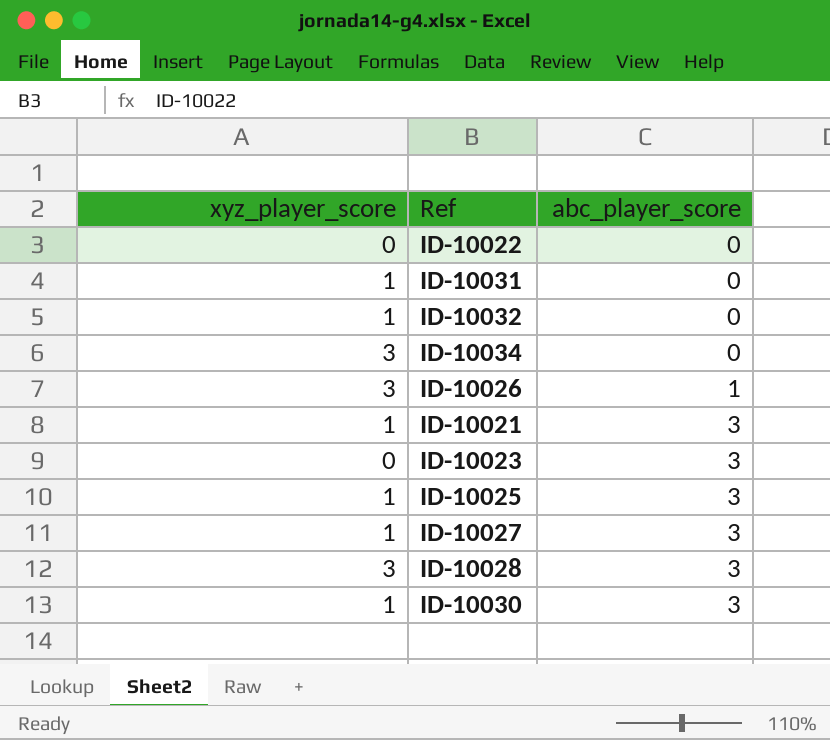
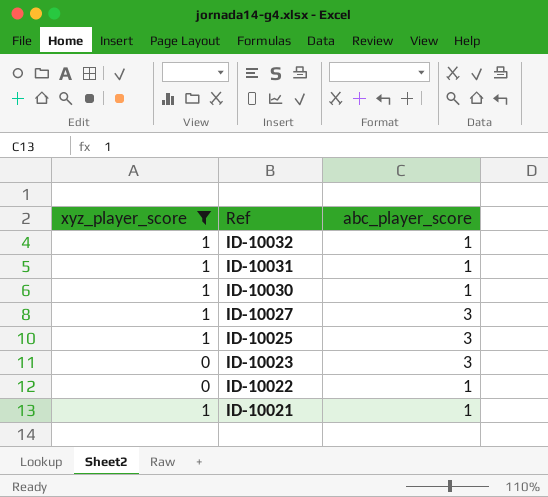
filter: none -> xyz_player_score != 3
row order: abc_player_score ascending -> Ref descending
ID-10032 | abc_player_score: 0 -> 1
ID-10031 | abc_player_score: 0 -> 1
ID-10030 | abc_player_score: 3 -> 1
ID-10022 | abc_player_score: 0 -> 1
ID-10021 | abc_player_score: 3 -> 1

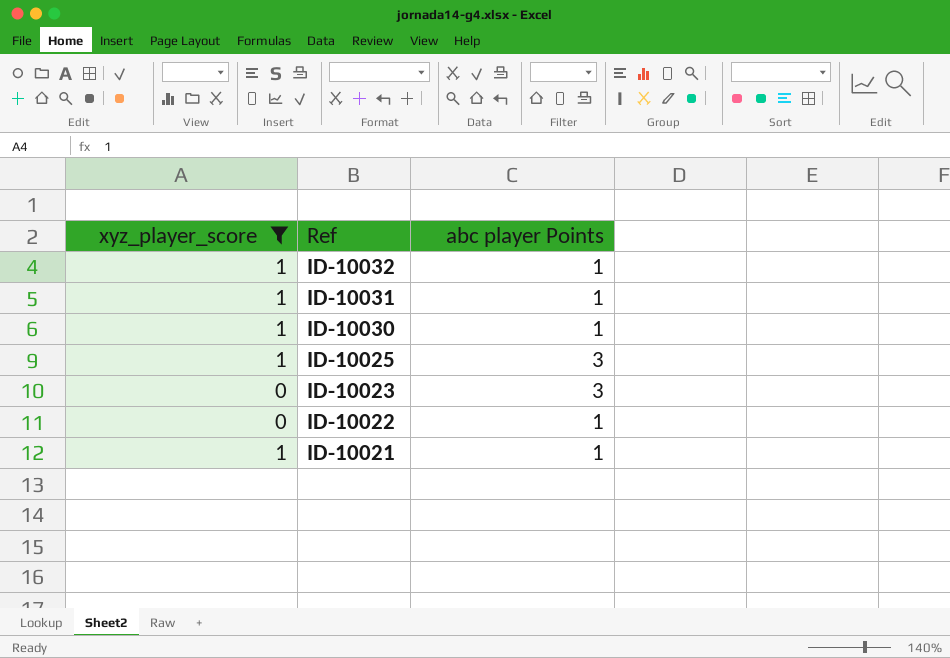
column name: abc_player_score -> abc player Points
row ID-10027: 1 | 3 -> none

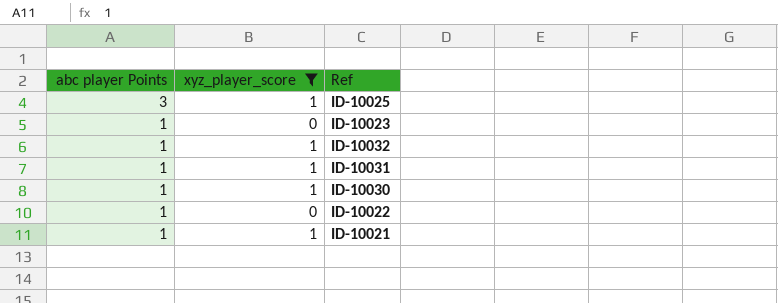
row order: Ref descending -> abc player Points descending
column abc player Points | position: 3 -> 1
ID-10023 | abc player Points: 3 -> 1

